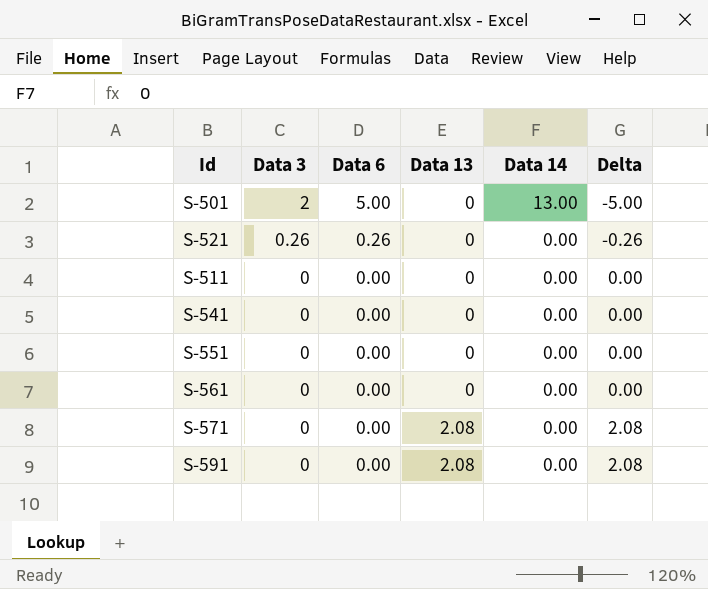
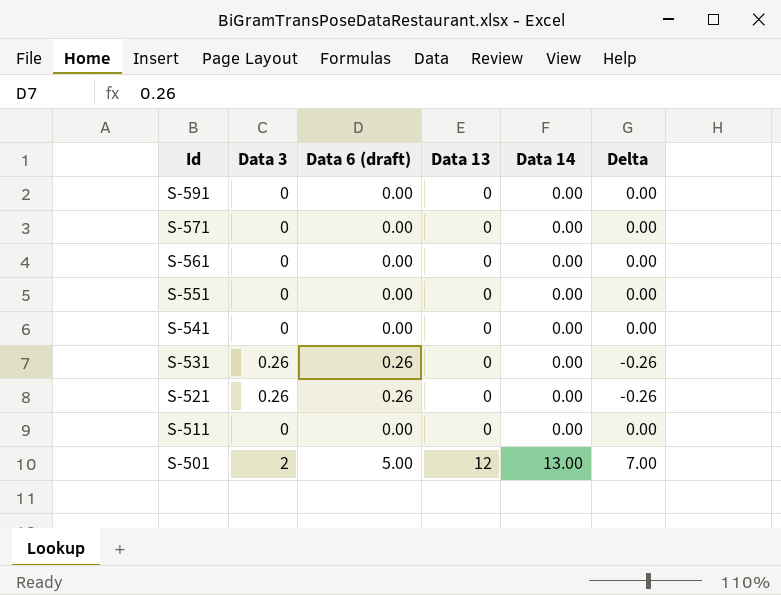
row order: Data 3 descending -> Id descending
column name: Data 6 -> Data 6 (draft)
S-591 | Data 13: 2.08 -> 0
S-591 | Delta: 2.08 -> 0.00
S-571 | Data 13: 2.08 -> 0
S-571 | Delta: 2.08 -> 0.00
row S-531: none -> 0.26 | 0.26 | 0 | 0.00 | -0.26
S-501 | Data 13: 0 -> 12
S-501 | Delta: -5.00 -> 7.00

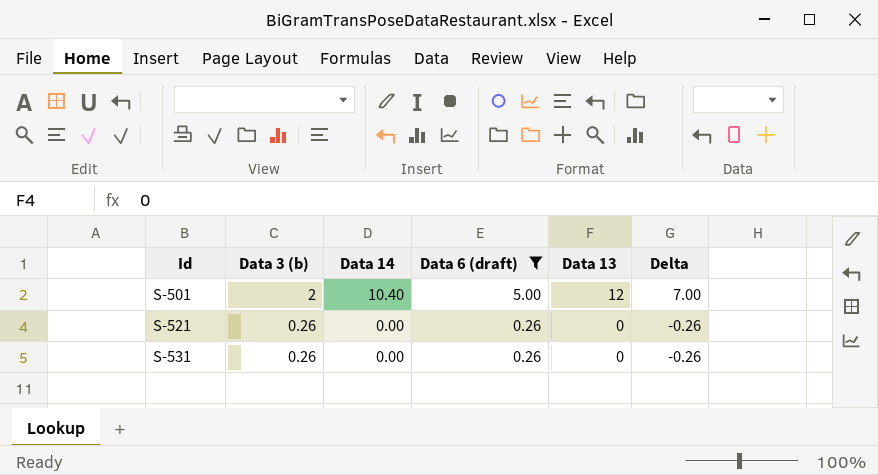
filter: none -> Data 6 (draft) != 0.00
row order: Id descending -> Id ascending
column name: Data 3 -> Data 3 (b)
column Data 14 | position: 5 -> 3
S-501 | Data 14: 13.00 -> 10.40

